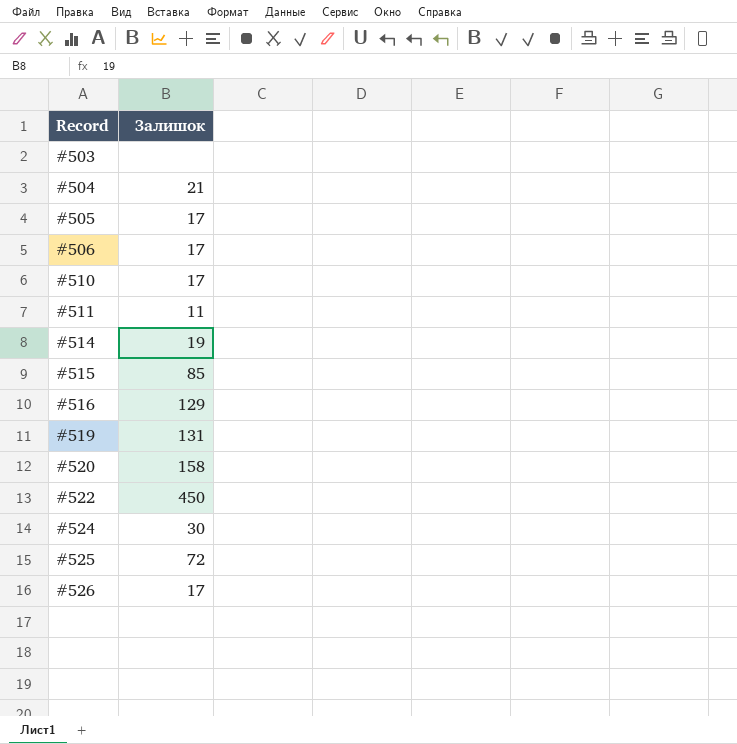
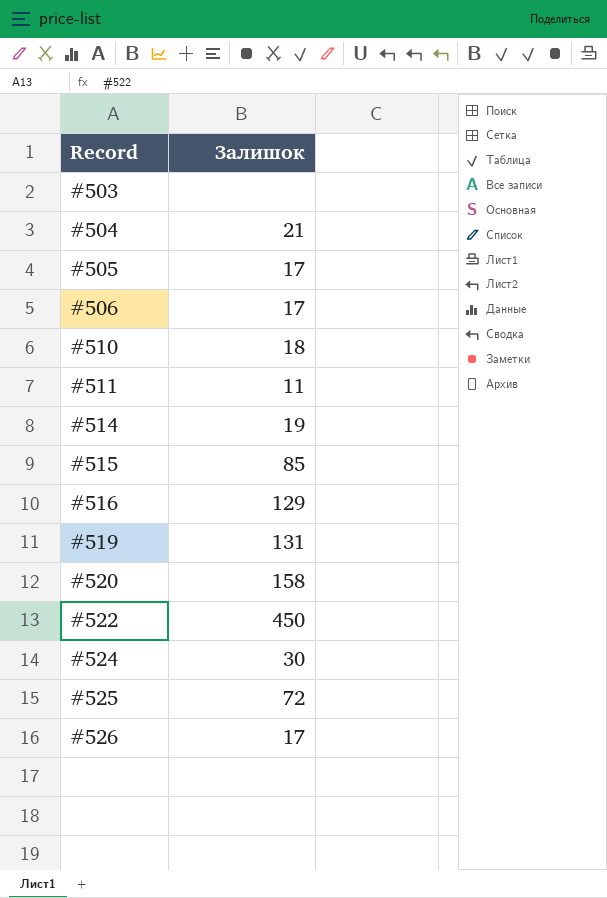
#510 | Залишок: 17 -> 18

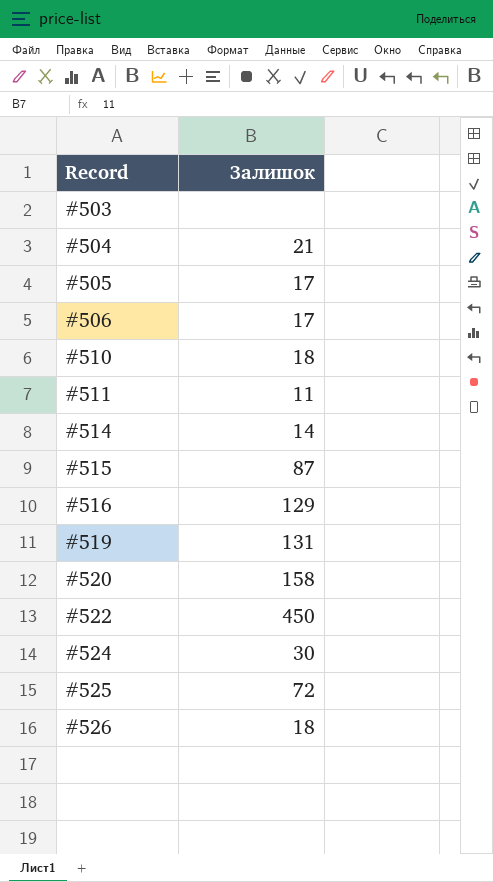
#514 | Залишок: 19 -> 14
#515 | Залишок: 85 -> 87
#526 | Залишок: 17 -> 18

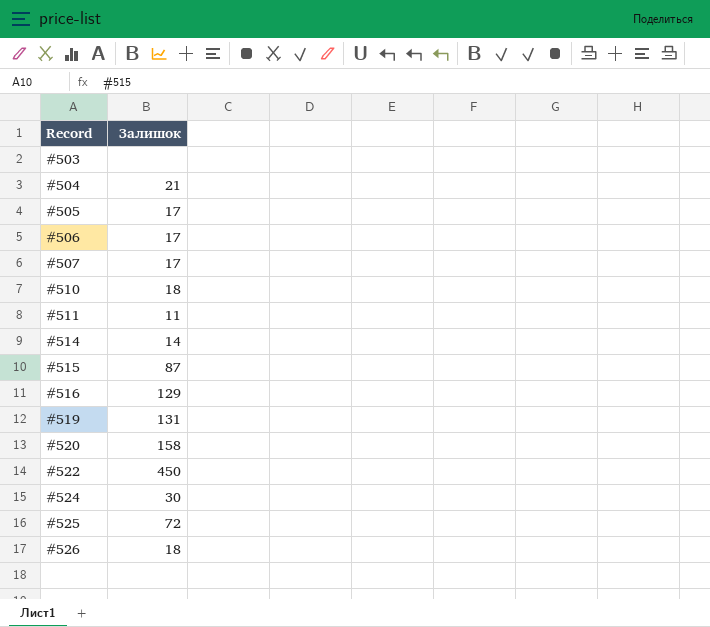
row #507: none -> 17

